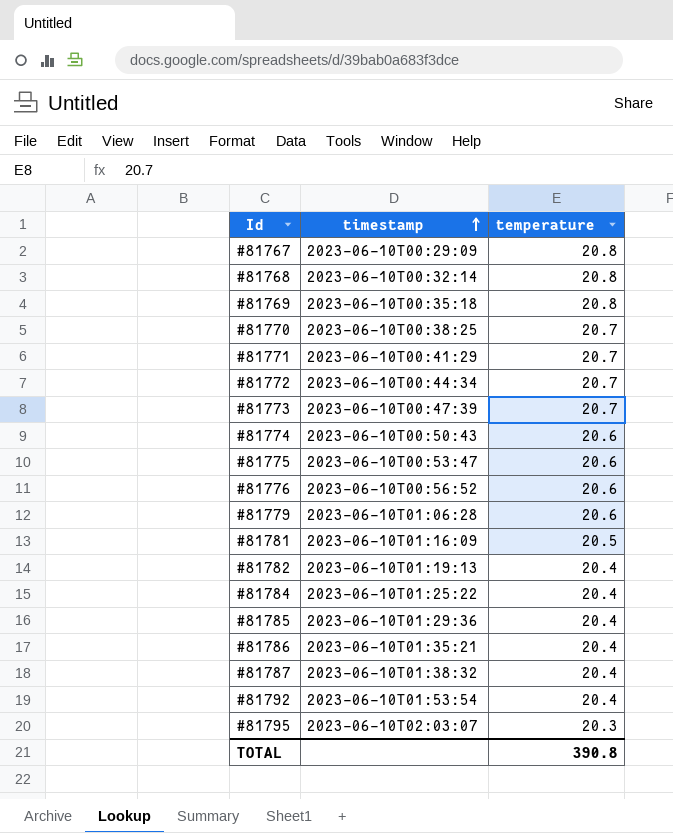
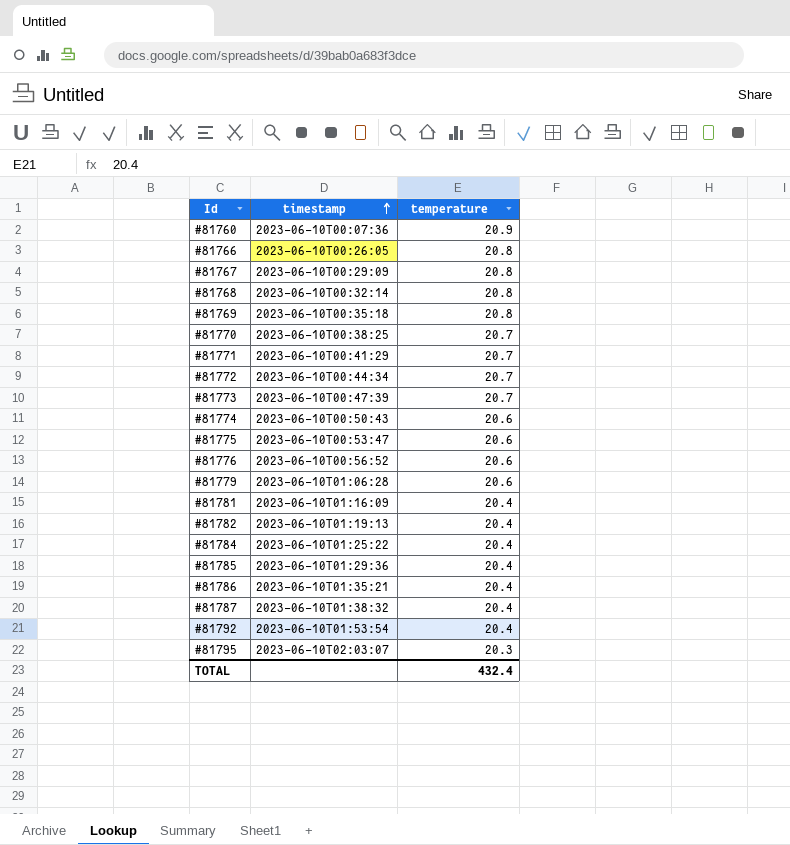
row #81760: none -> 2023-06-10T00:07:36 | 20.9
row #81766: none -> 2023-06-10T00:26:05 | 20.8
#81781 | temperature: 20.5 -> 20.4
TOTAL | temperature: 390.8 -> 432.4

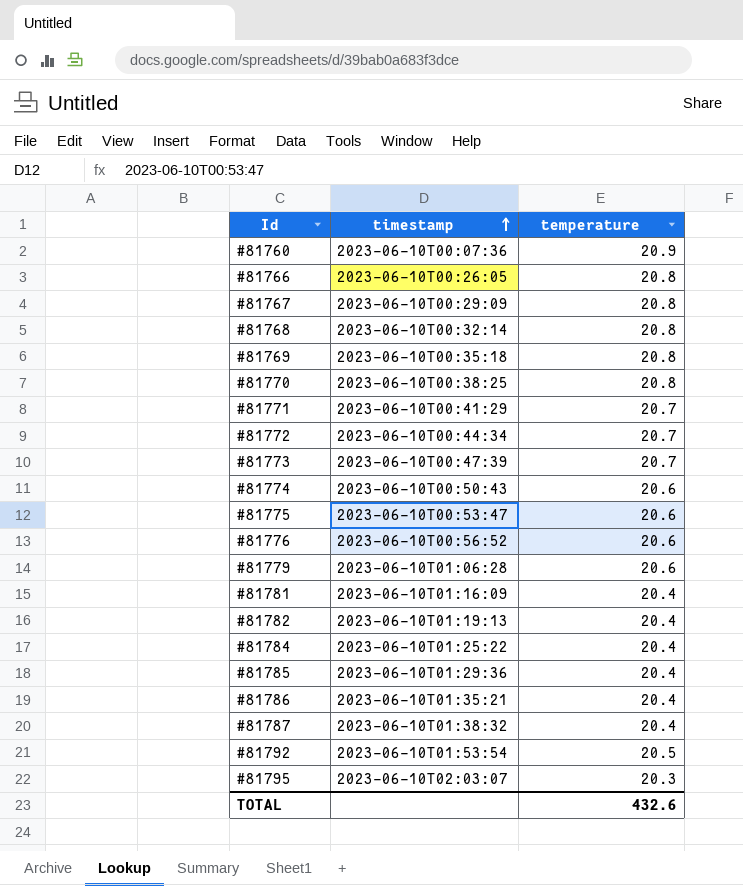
#81770 | temperature: 20.7 -> 20.8
#81792 | temperature: 20.4 -> 20.5
TOTAL | temperature: 432.4 -> 432.6

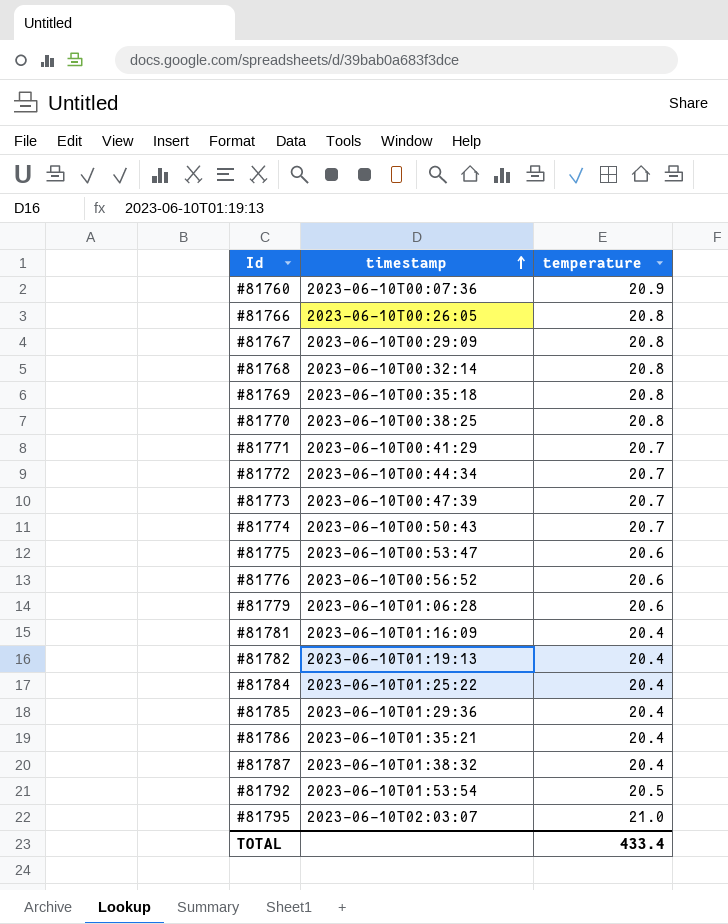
#81774 | temperature: 20.6 -> 20.7
#81795 | temperature: 20.3 -> 21.0
TOTAL | temperature: 432.6 -> 433.4

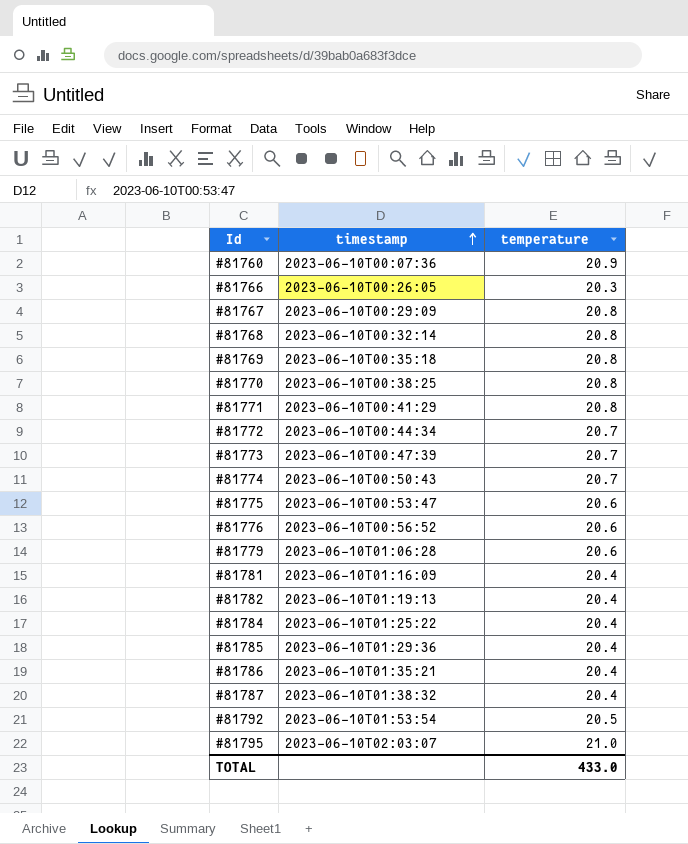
#81766 | temperature: 20.8 -> 20.3
#81771 | temperature: 20.7 -> 20.8
TOTAL | temperature: 433.4 -> 433.0

